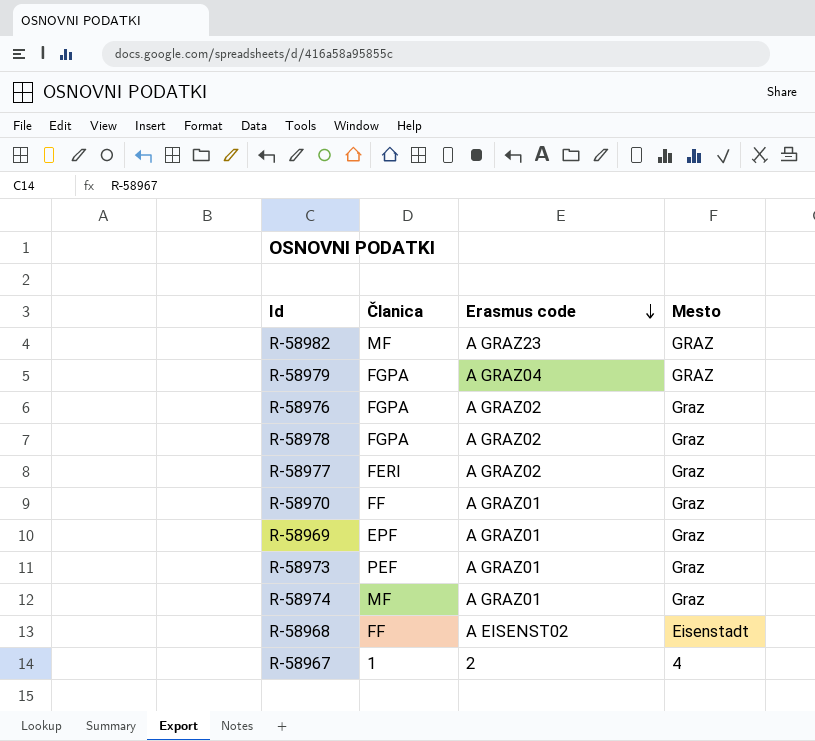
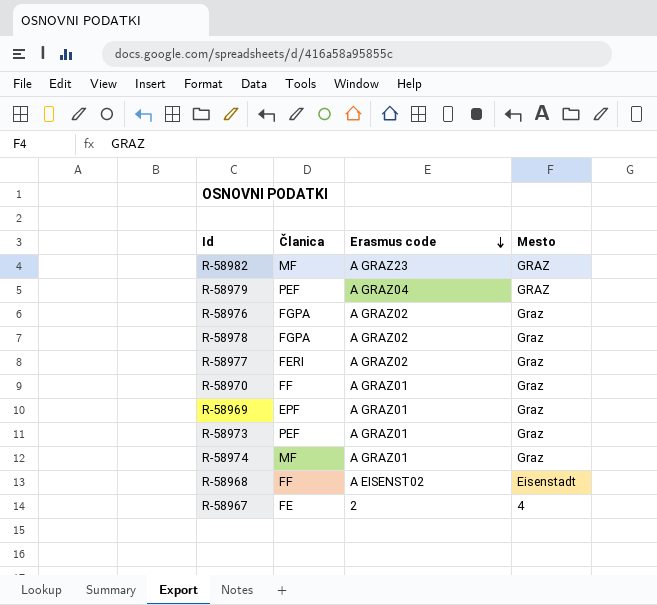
R-58979 | Članica: FGPA -> PEF
R-58967 | Članica: 1 -> FE

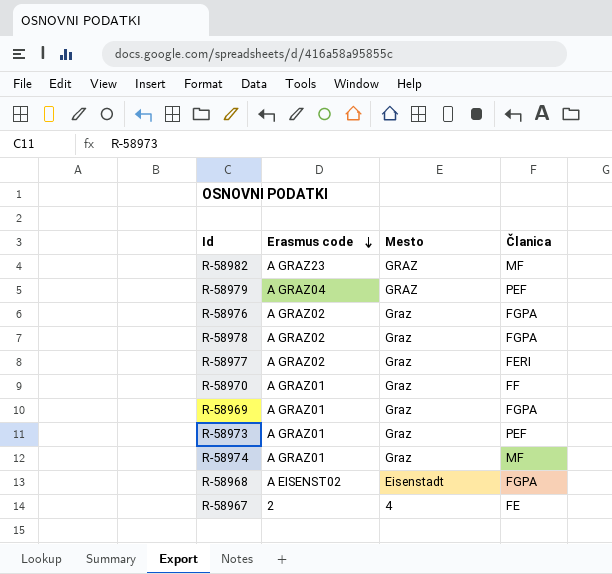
column Članica | position: 2 -> 4
R-58969 | Članica: EPF -> FGPA
R-58968 | Članica: FF -> FGPA

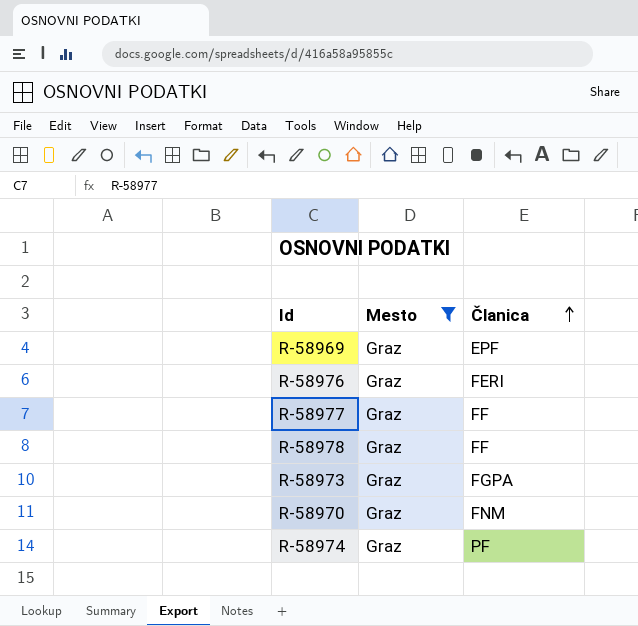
filter: none -> Mesto = Graz
row order: Erasmus code descending -> Članica ascending
column Erasmus code | position: 2 -> none
R-58969 | Članica: FGPA -> EPF
R-58976 | Članica: FGPA -> FERI
R-58977 | Članica: FERI -> FF
R-58978 | Članica: FGPA -> FF
R-58973 | Članica: PEF -> FGPA
R-58970 | Članica: FF -> FNM
R-58974 | Članica: MF -> PF

